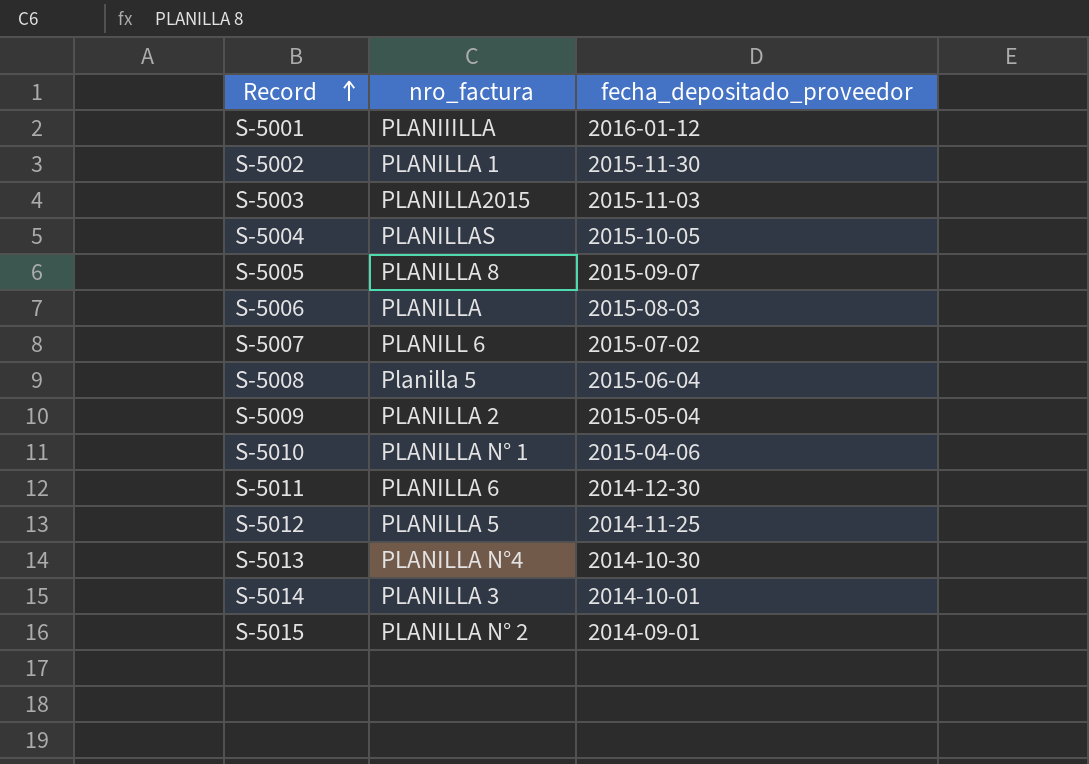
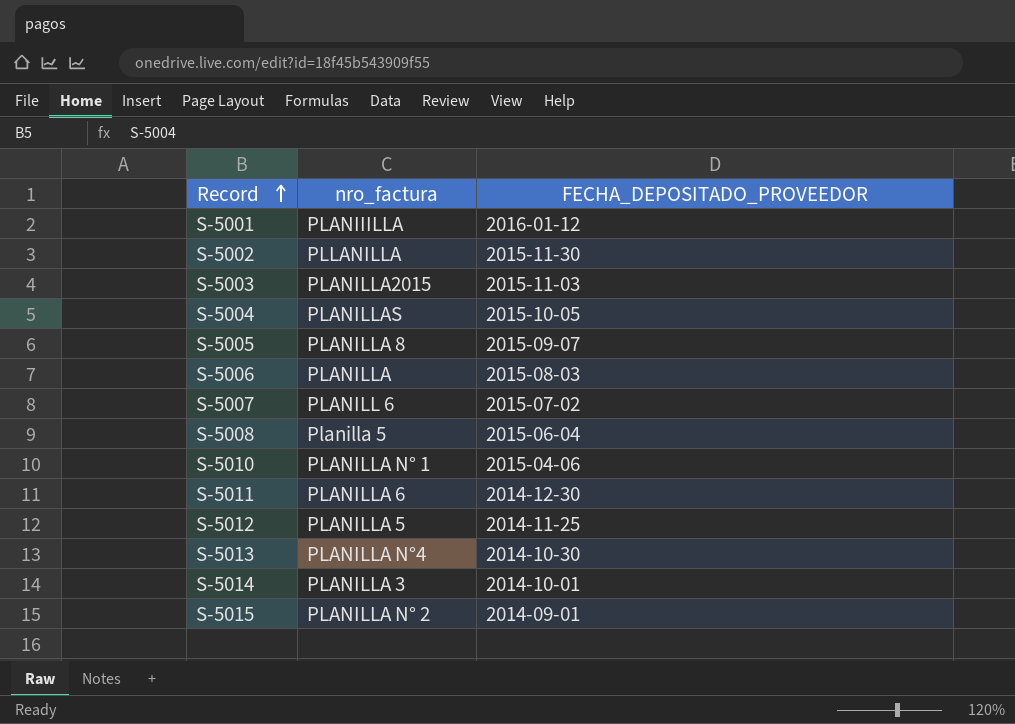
column name: fecha_depositado_proveedor -> FECHA_DEPOSITADO_PROVEEDOR
row S-5009: PLANILLA 2 | 2015-05-04 -> none
S-5002 | nro_factura: PLANILLA 1 -> PLLANILLA

